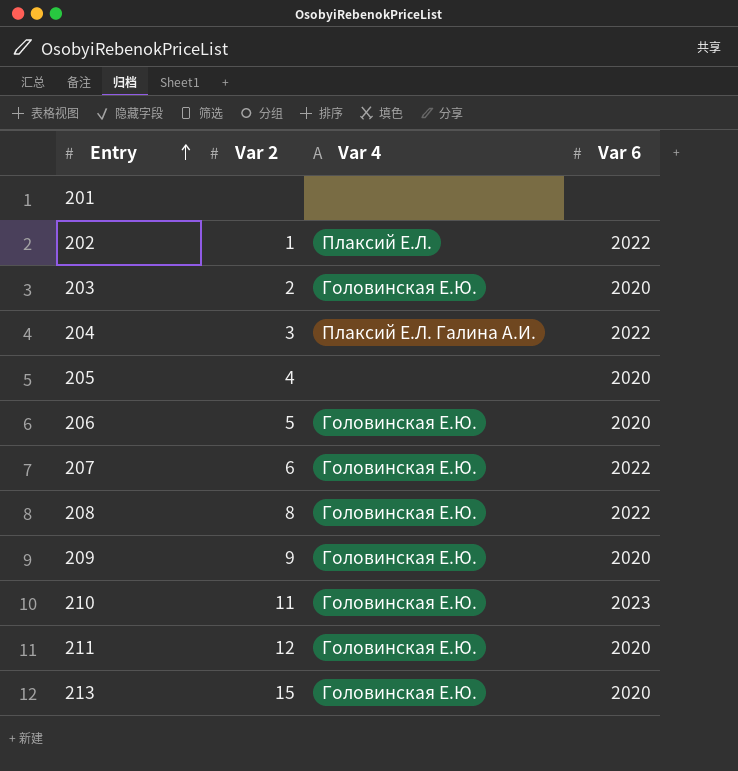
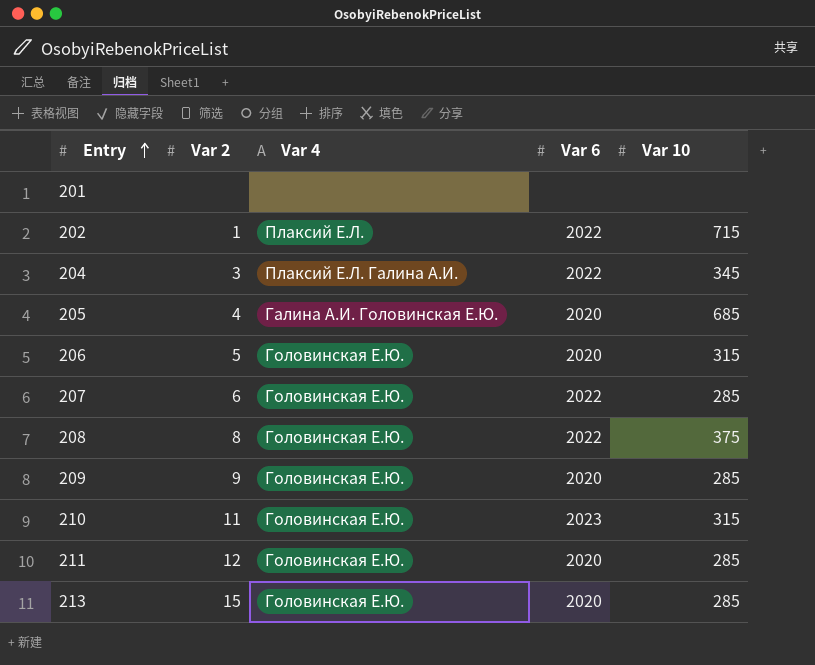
column Var 10 | position: none -> 5
row 203: 2 | Головинская Е.Ю. | 2020 -> none
205 | Var 4: none -> Галина А.И. Головинская Е.Ю.

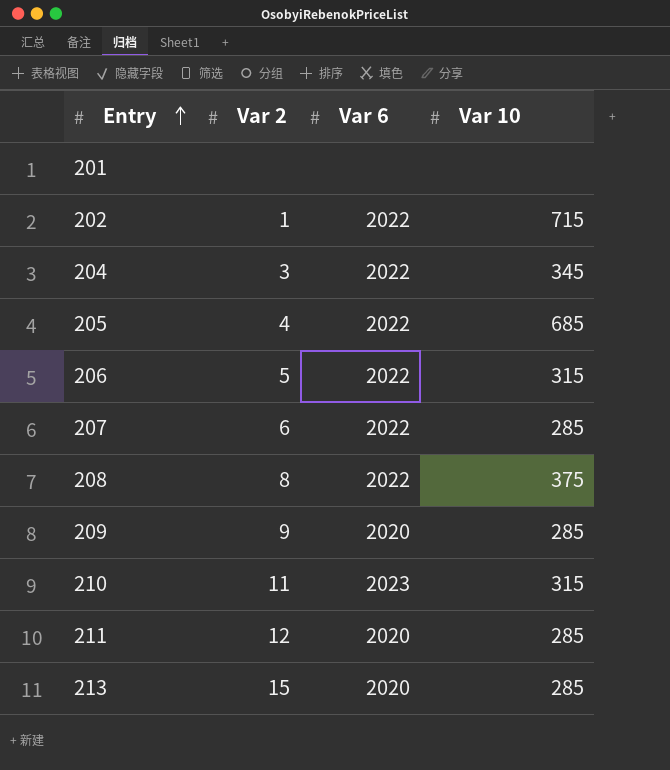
column Var 4 | position: 3 -> none
205 | Var 6: 2020 -> 2022
206 | Var 6: 2020 -> 2022

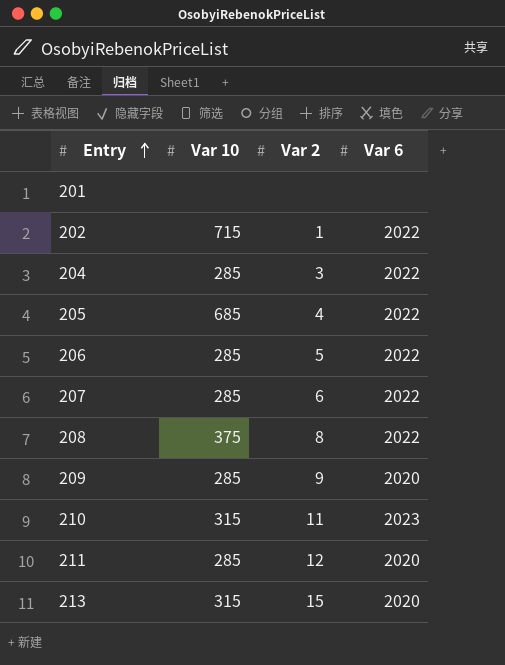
column Var 10 | position: 4 -> 2
204 | Var 10: 345 -> 285
206 | Var 10: 315 -> 285
213 | Var 10: 285 -> 315

